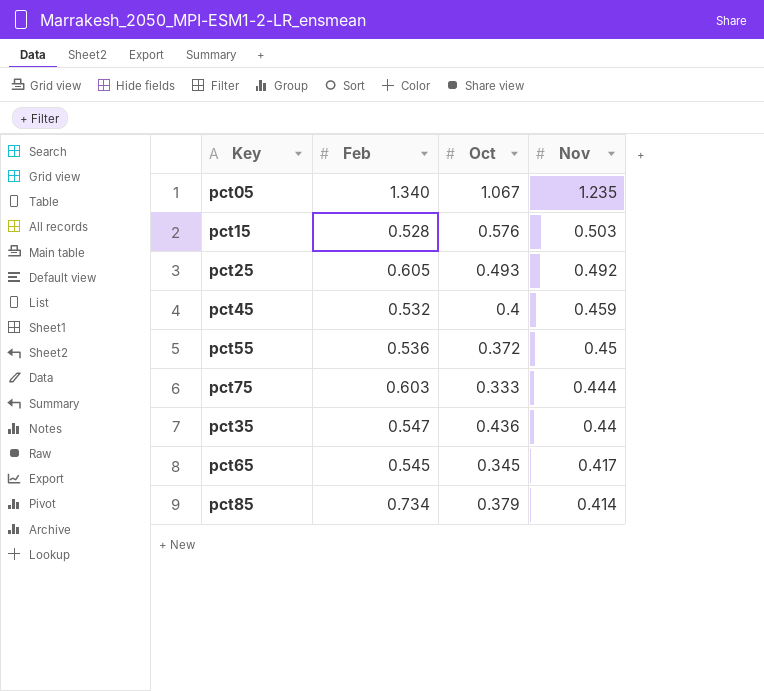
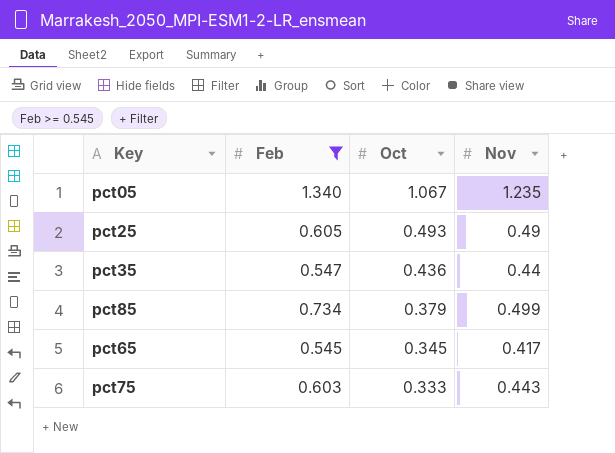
filter: none -> Feb >= 0.545
row order: Nov descending -> Oct descending
pct25 | Nov: 0.492 -> 0.49
pct85 | Nov: 0.414 -> 0.499
pct75 | Nov: 0.444 -> 0.443

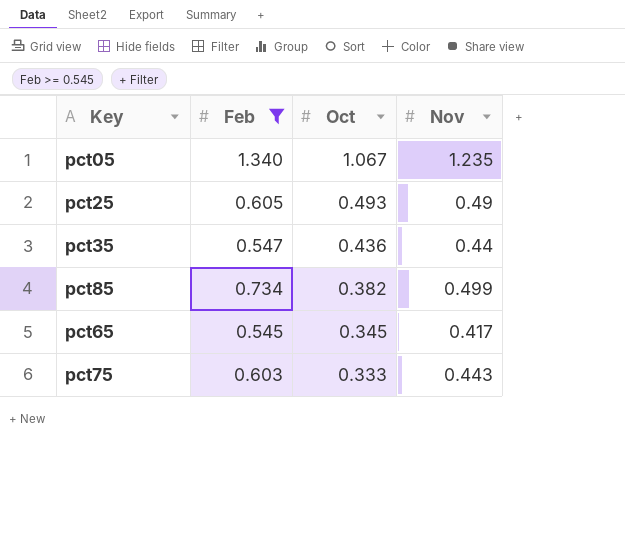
pct85 | Oct: 0.379 -> 0.382

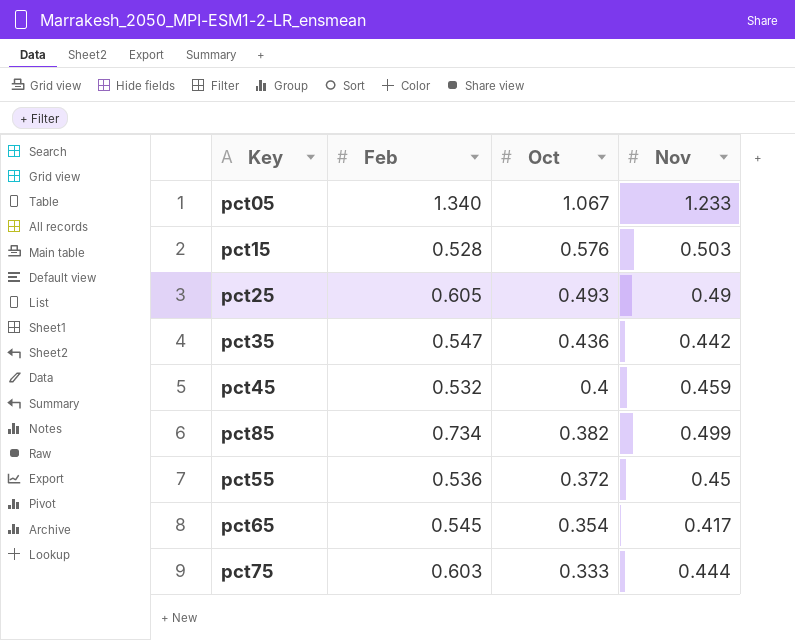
filter: Feb >= 0.545 -> none
pct05 | Nov: 1.235 -> 1.233
pct35 | Nov: 0.44 -> 0.442
pct65 | Oct: 0.345 -> 0.354
pct75 | Nov: 0.443 -> 0.444

